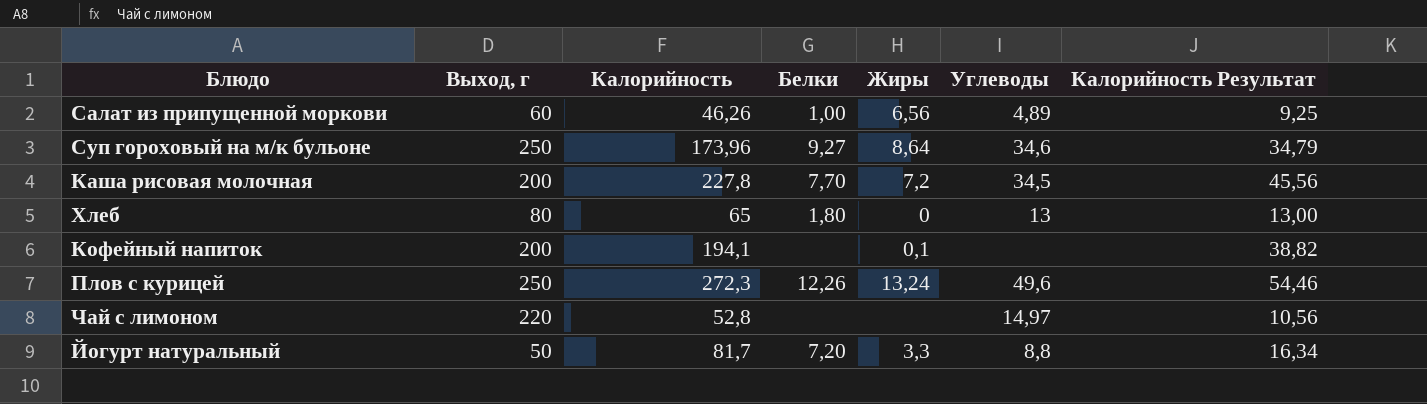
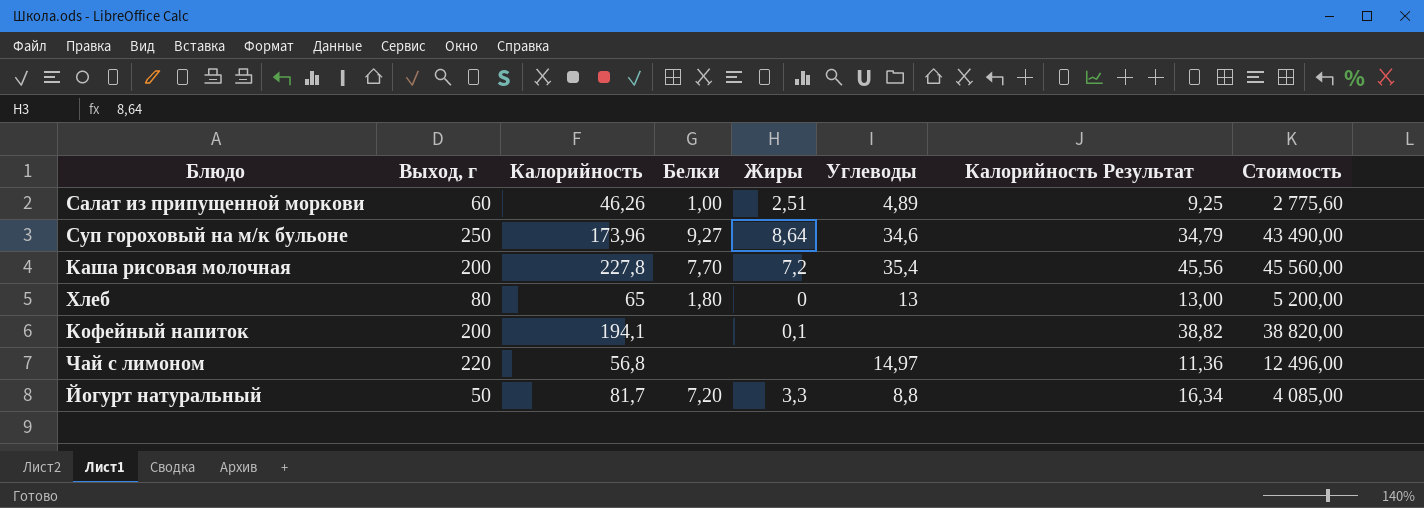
column Стоимость | formula: none -> [Выход, г] * [Калорийность]
row Плов с курицей: 250 | 272,3 | 12,26 | 13,24 | 49,6 | 54,46 -> none
Салат из припущенной моркови | Жиры: 6,56 -> 2,51
Каша рисовая молочная | Углеводы: 34,5 -> 35,4
Чай с лимоном | Калорийность: 52,8 -> 56,8
Чай с лимоном | Калорийность Результат: 10,56 -> 11,36

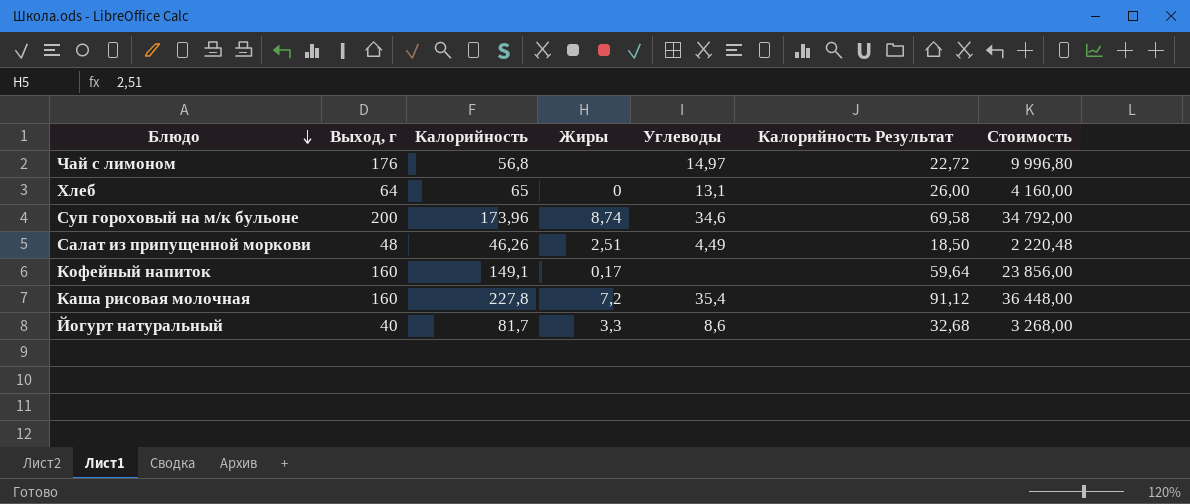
row order: none -> Блюдо descending
column Белки | position: 4 -> none
column Калорийность Результат | formula: [Калорийность] * 0,2 -> [Калорийность] * 0,4
Чай с лимоном | Выход, г: 220 -> 176
Чай с лимоном | Стоимость: 12 496,00 -> 9 996,80
Хлеб | Выход, г: 80 -> 64
Хлеб | Углеводы: 13 -> 13,1
Хлеб | Стоимость: 5 200,00 -> 4 160,00
Суп гороховый на м/к бульоне | Выход, г: 250 -> 200
Суп гороховый на м/к бульоне | Жиры: 8,64 -> 8,74
Суп гороховый на м/к бульоне | Стоимость: 43 490,00 -> 34 792,00
Салат из припущенной моркови | Выход, г: 60 -> 48
Салат из припущенной моркови | Углеводы: 4,89 -> 4,49
Салат из припущенной моркови | Стоимость: 2 775,60 -> 2 220,48
Кофейный напиток | Выход, г: 200 -> 160
Кофейный напиток | Калорийность: 194,1 -> 149,1
Кофейный напиток | Жиры: 0,1 -> 0,17
Кофейный напиток | Стоимость: 38 820,00 -> 23 856,00
Каша рисовая молочная | Выход, г: 200 -> 160
Каша рисовая молочная | Стоимость: 45 560,00 -> 36 448,00
Йогурт натуральный | Выход, г: 50 -> 40
Йогурт натуральный | Углеводы: 8,8 -> 8,6
Йогурт натуральный | Стоимость: 4 085,00 -> 3 268,00

